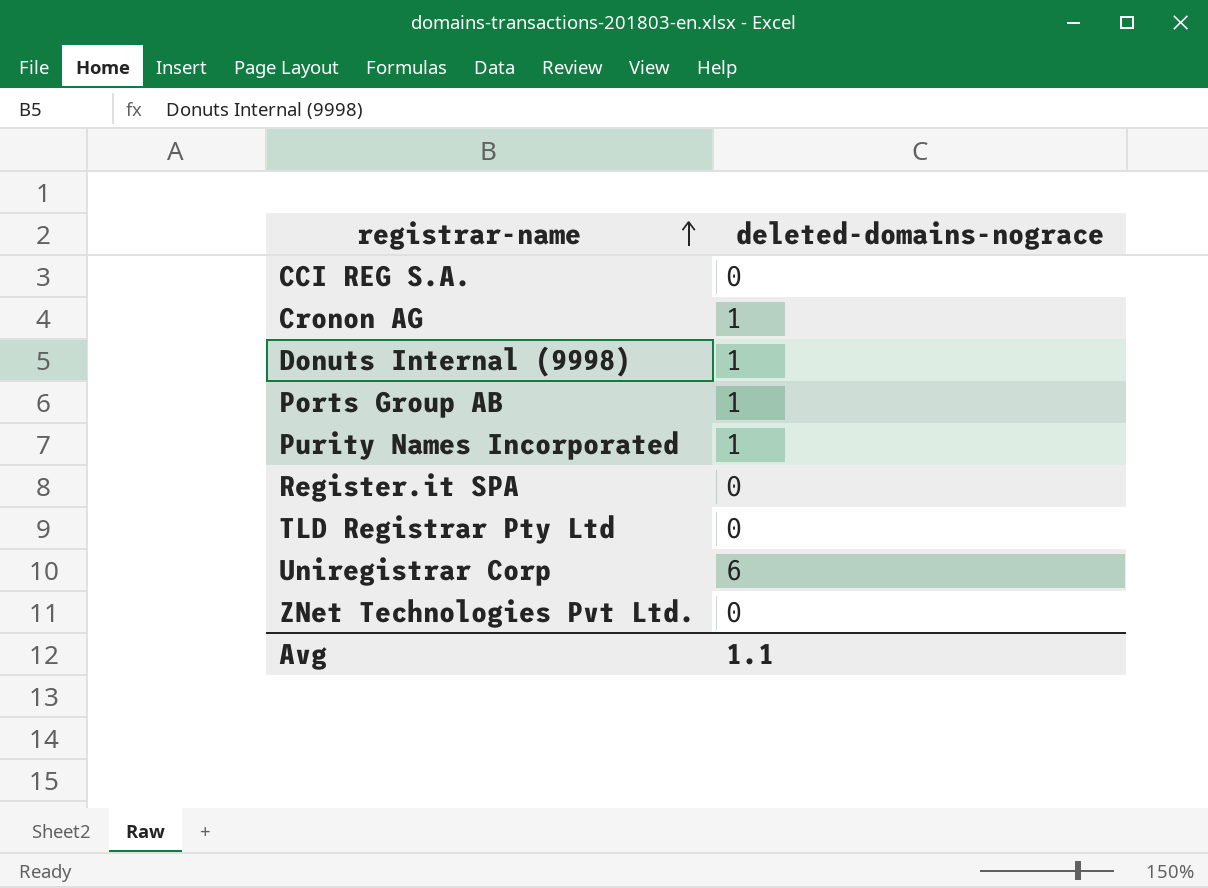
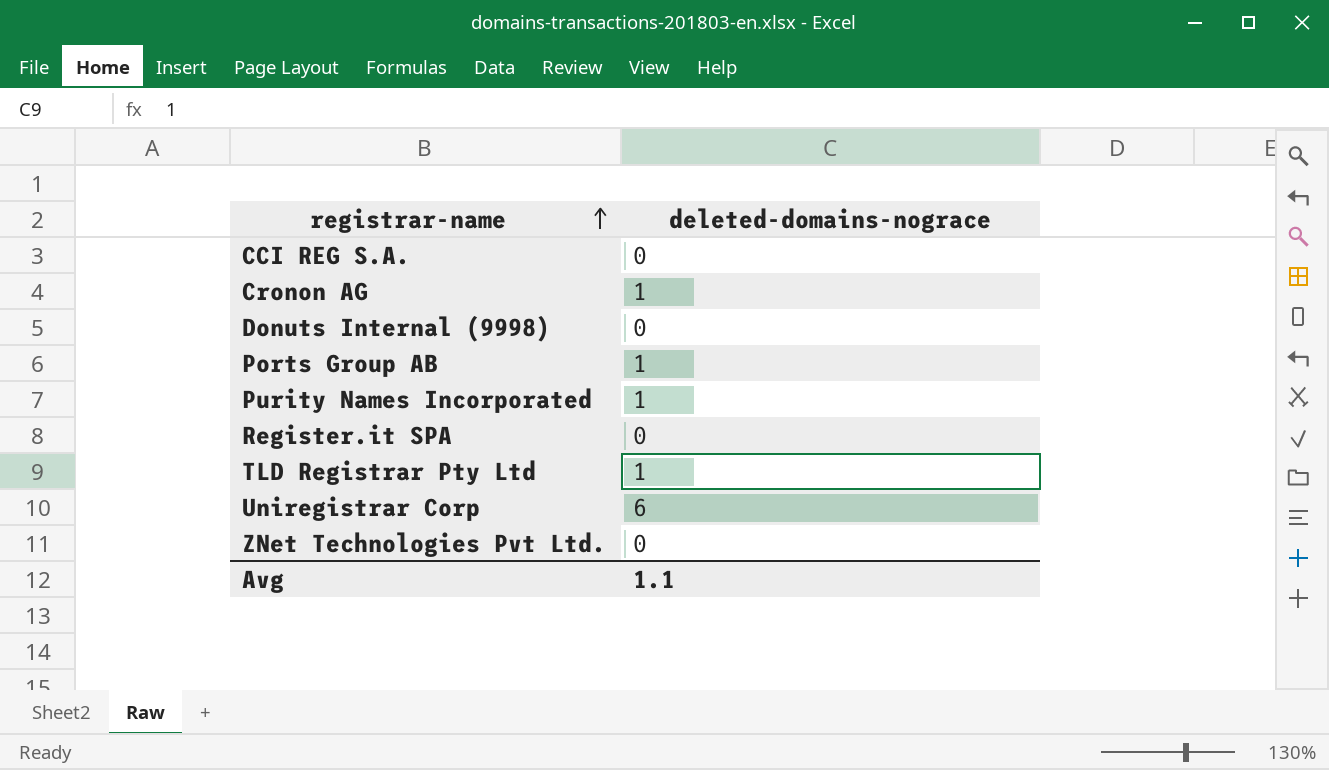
Donuts Internal (9998) | deleted-domains-nograce: 1 -> 0
TLD Registrar Pty Ltd | deleted-domains-nograce: 0 -> 1

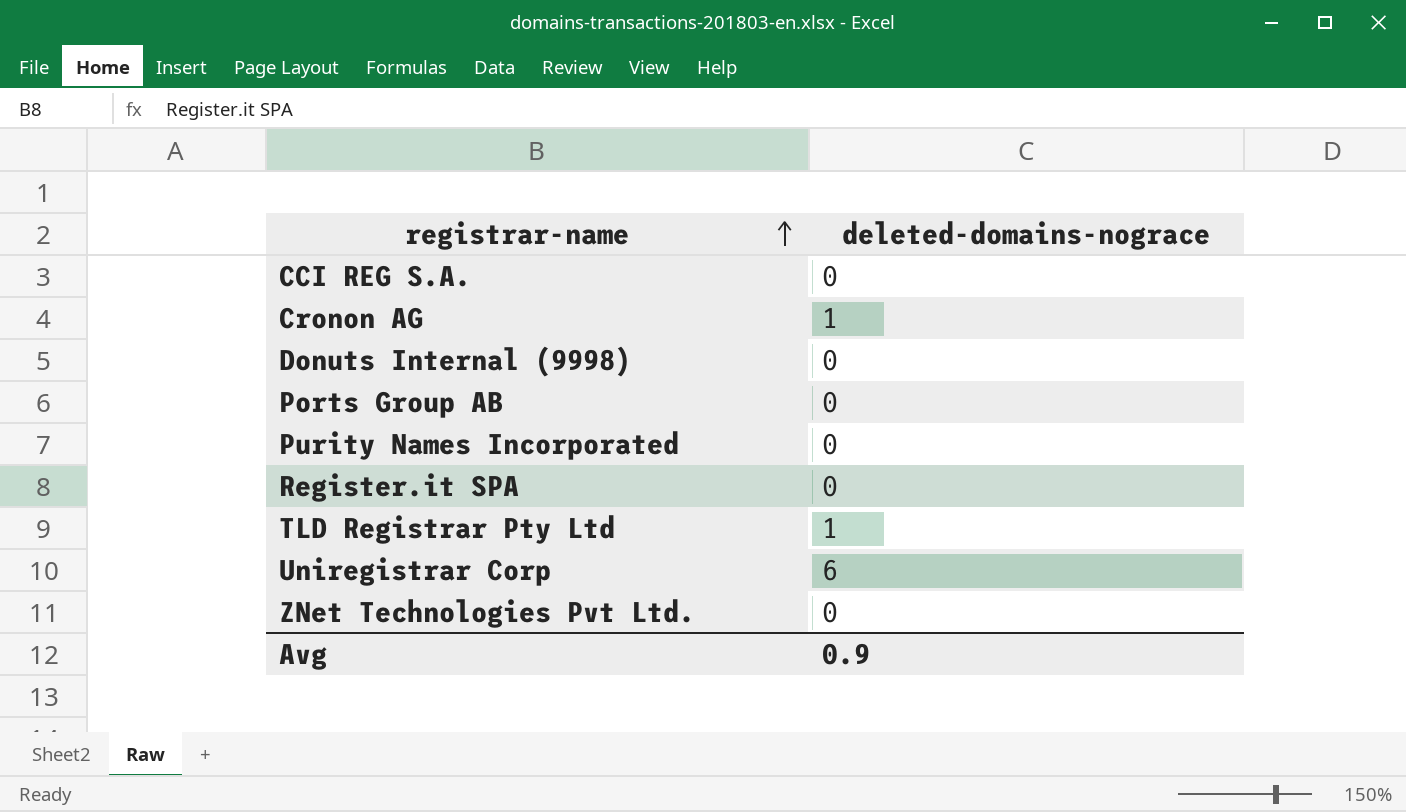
Ports Group AB | deleted-domains-nograce: 1 -> 0
Purity Names Incorporated | deleted-domains-nograce: 1 -> 0
Avg | deleted-domains-nograce: 1.1 -> 0.9

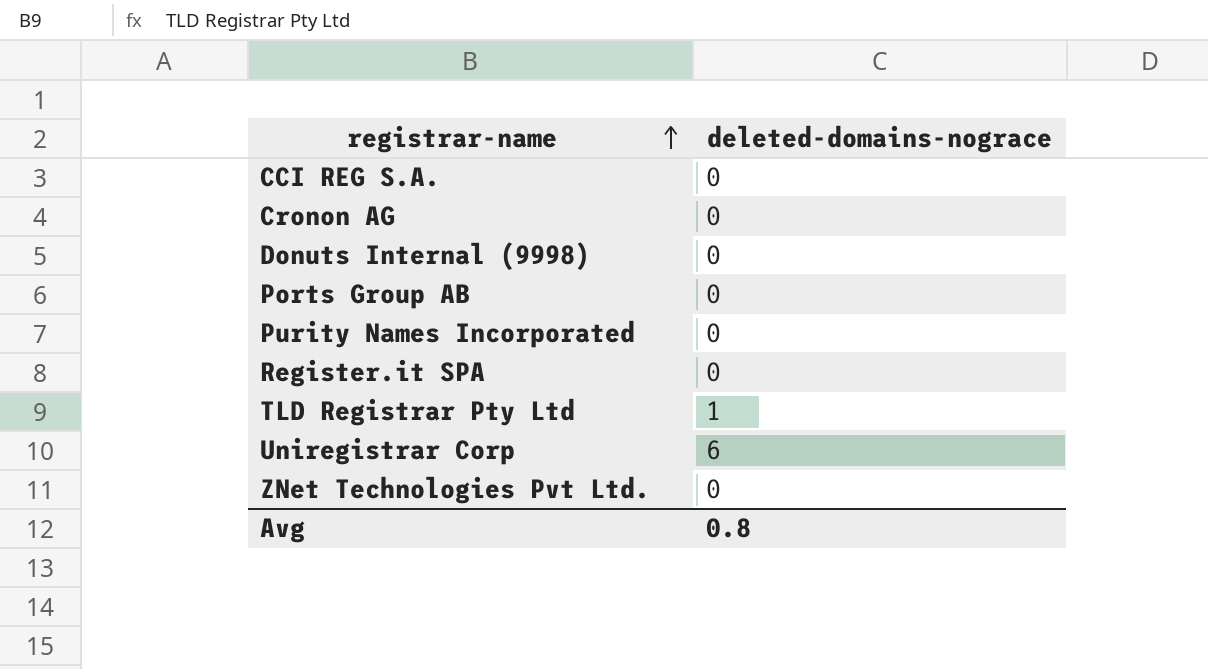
Cronon AG | deleted-domains-nograce: 1 -> 0
Avg | deleted-domains-nograce: 0.9 -> 0.8

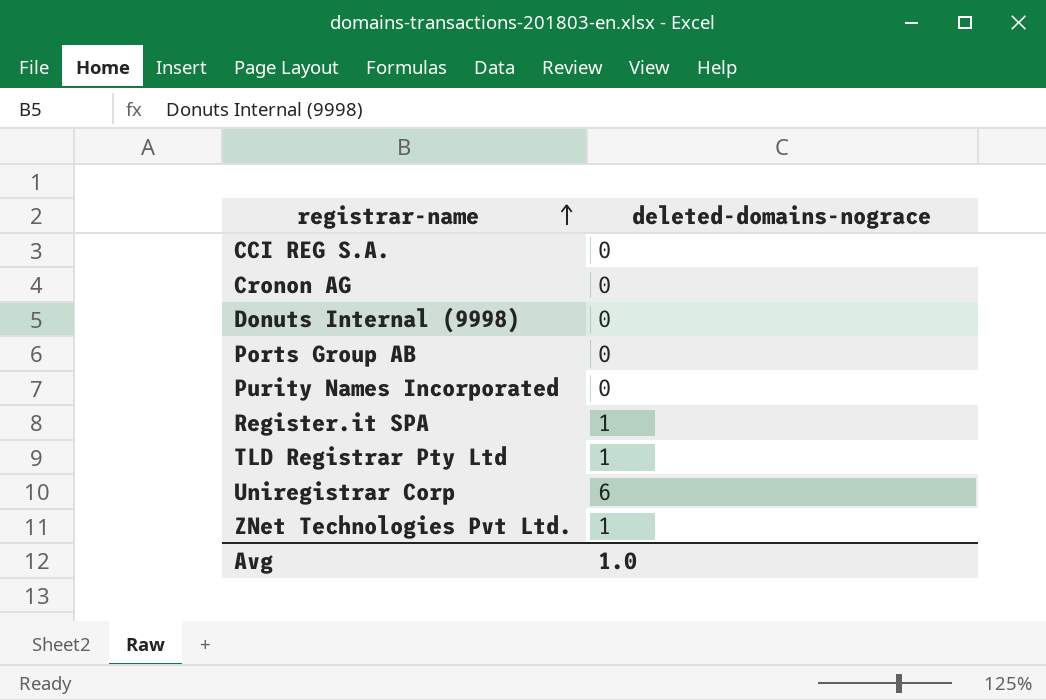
Register.it SPA | deleted-domains-nograce: 0 -> 1
ZNet Technologies Pvt Ltd. | deleted-domains-nograce: 0 -> 1
Avg | deleted-domains-nograce: 0.8 -> 1.0

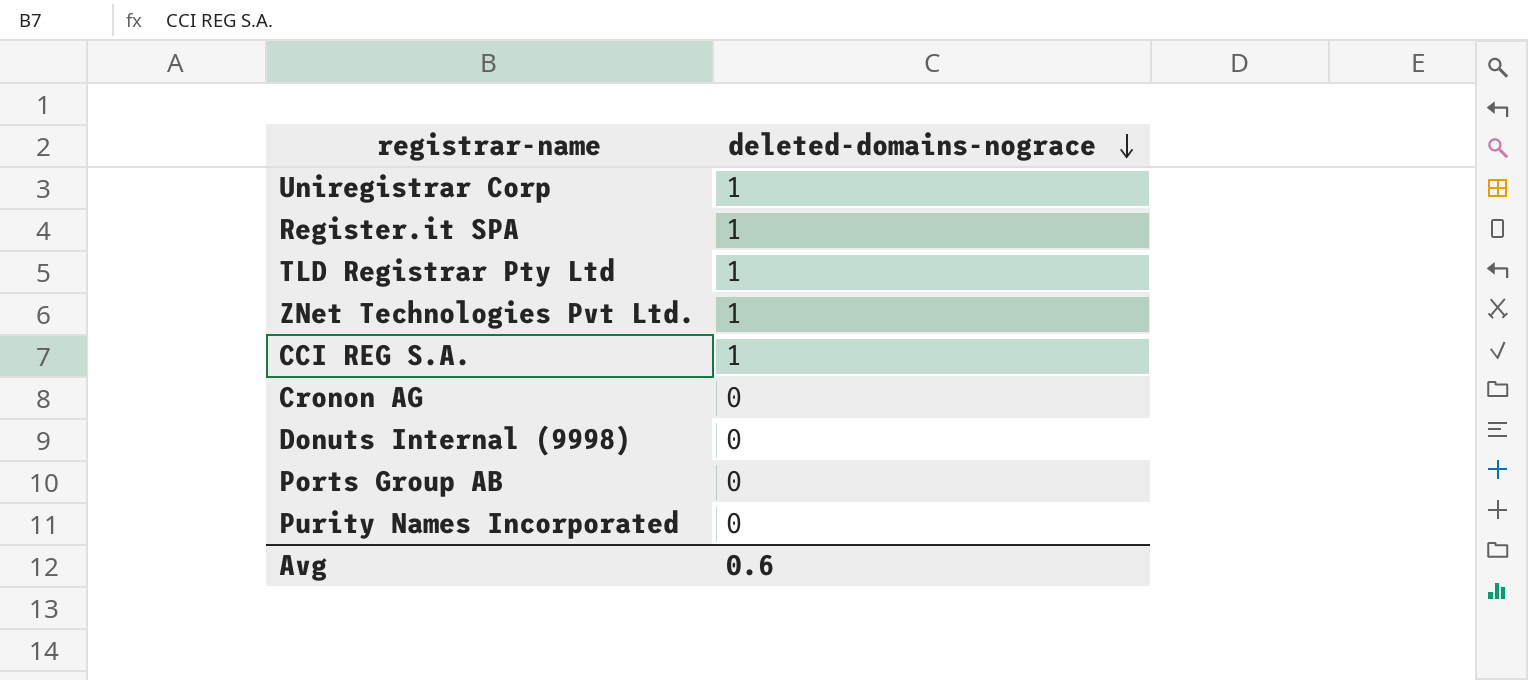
row order: registrar-name ascending -> deleted-domains-nograce descending
Uniregistrar Corp | deleted-domains-nograce: 6 -> 1
CCI REG S.A. | deleted-domains-nograce: 0 -> 1
Avg | deleted-domains-nograce: 1.0 -> 0.6

